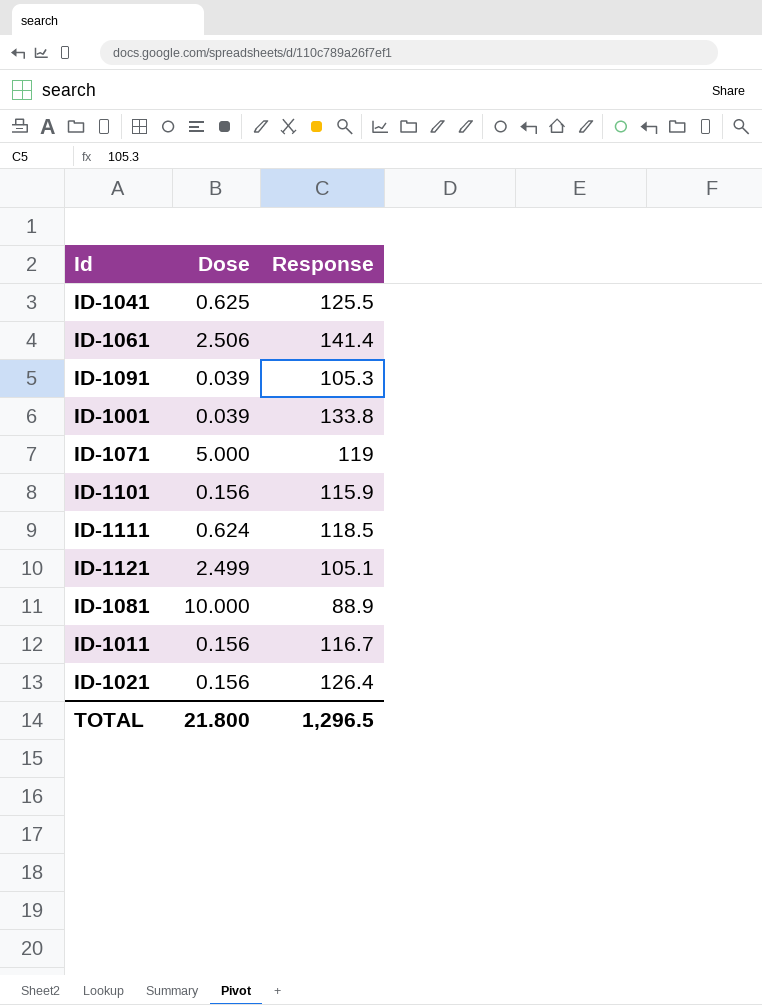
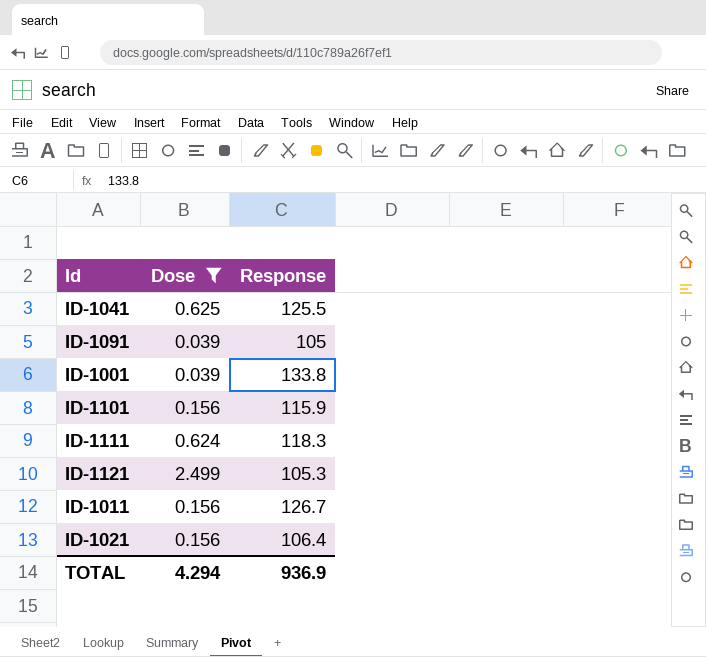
filter: none -> Dose <= 2.499
ID-1091 | Response: 105.3 -> 105
ID-1111 | Response: 118.5 -> 118.3
ID-1121 | Response: 105.1 -> 105.3
ID-1011 | Response: 116.7 -> 126.7
ID-1021 | Response: 126.4 -> 106.4
TOTAL | Dose: 21.800 -> 4.294
TOTAL | Response: 1,296.5 -> 936.9

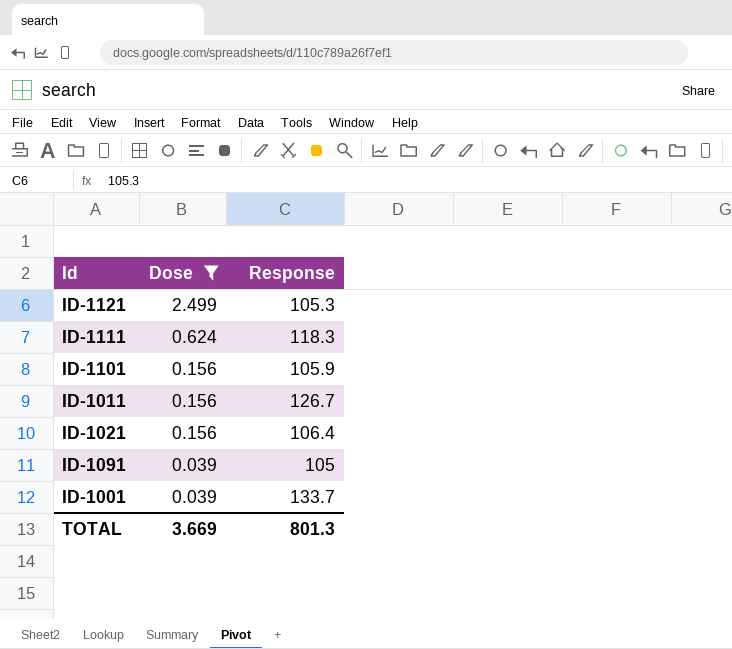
row order: none -> Dose descending
row ID-1041: 0.625 | 125.5 -> none
ID-1101 | Response: 115.9 -> 105.9
ID-1001 | Response: 133.8 -> 133.7
TOTAL | Dose: 4.294 -> 3.669
TOTAL | Response: 936.9 -> 801.3

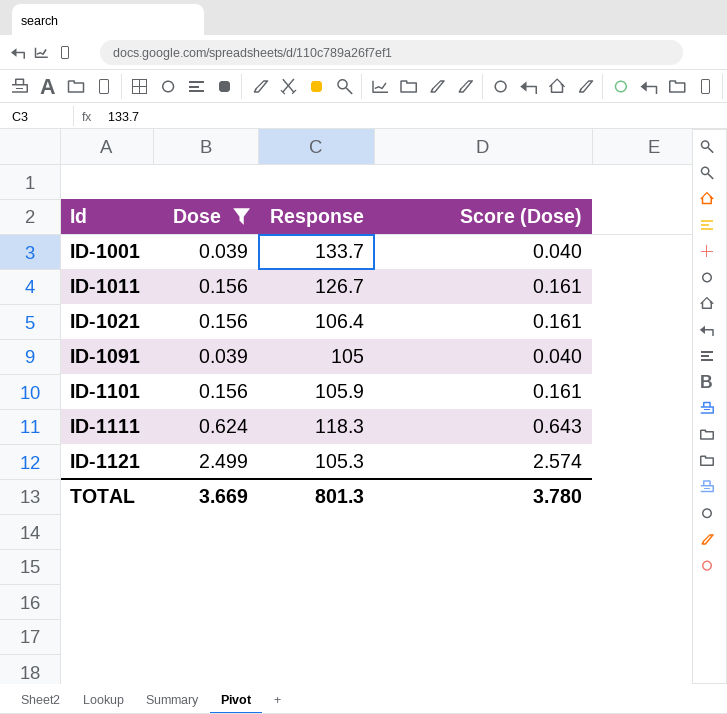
row order: Dose descending -> Id ascending
column Score (Dose) | formula: none -> [Dose] * 1.03

